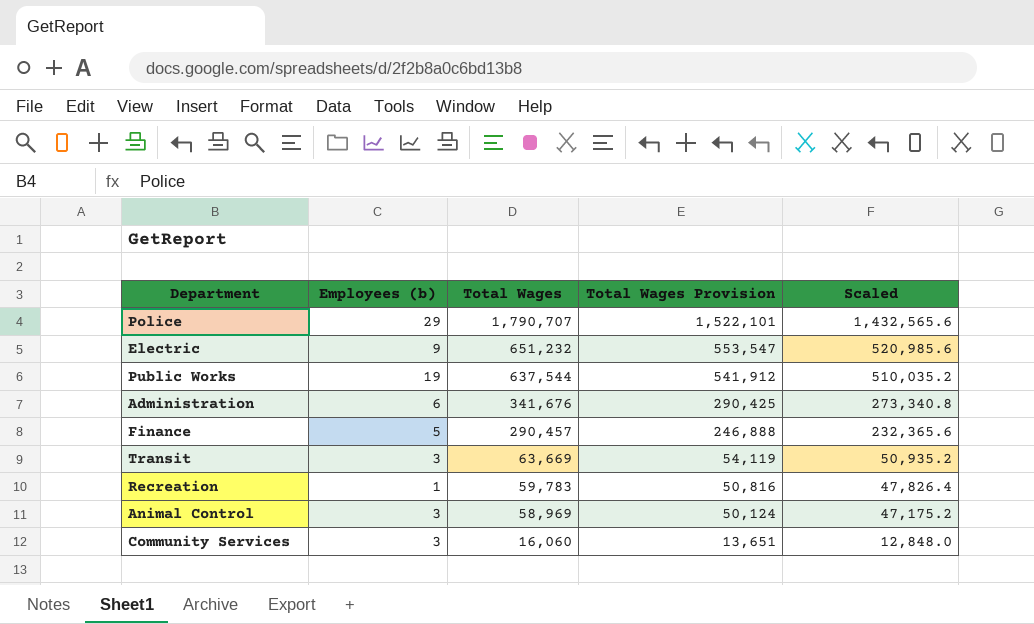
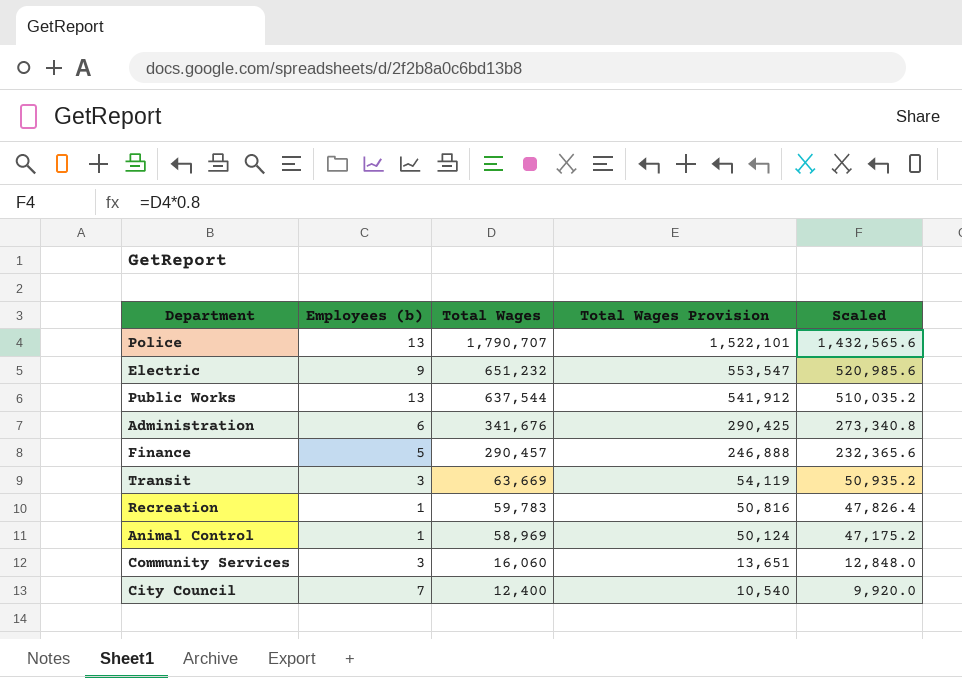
Police | Employees (b): 29 -> 13
Public Works | Employees (b): 19 -> 13
Animal Control | Employees (b): 3 -> 1
row City Council: none -> 7 | 12,400 | 10,540 | 9,920.0

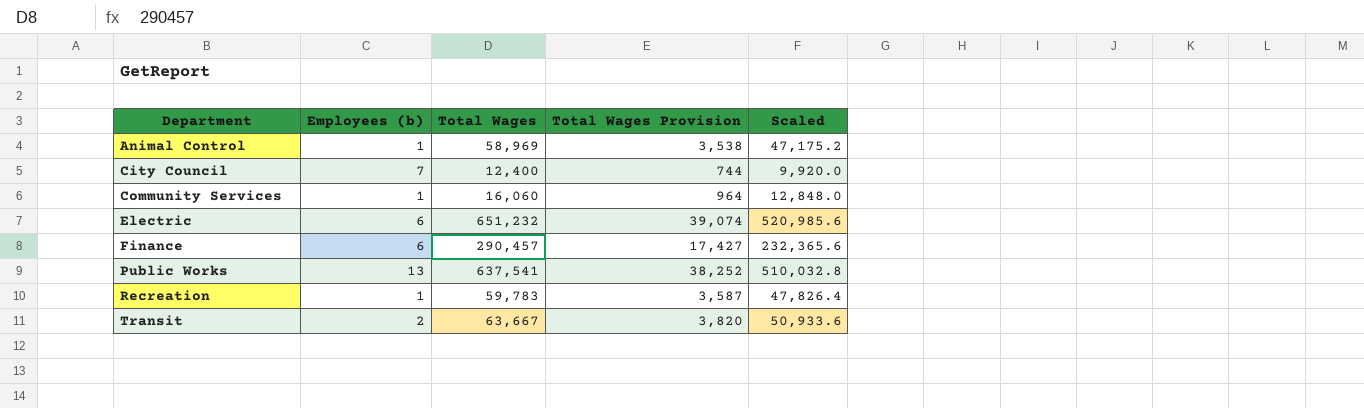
row order: Total Wages descending -> Department ascending
column Total Wages Provision | formula: [Total Wages] * 0.85 -> [Total Wages] * 0.06
row Police: 13 | 1,790,707 | 1,522,101 | 1,432,565.6 -> none
row Administration: 6 | 341,676 | 290,425 | 273,340.8 -> none
Community Services | Employees (b): 3 -> 1
Electric | Employees (b): 9 -> 6
Finance | Employees (b): 5 -> 6
Public Works | Total Wages: 637,544 -> 637,541
Public Works | Scaled: 510,035.2 -> 510,032.8
Transit | Employees (b): 3 -> 2
Transit | Total Wages: 63,669 -> 63,667
Transit | Scaled: 50,935.2 -> 50,933.6

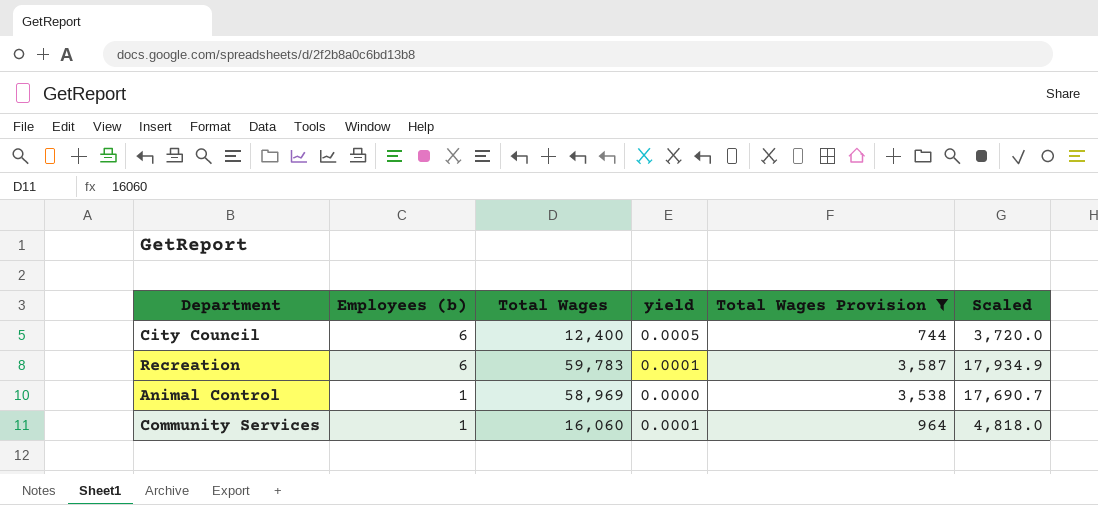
filter: none -> Total Wages Provision <= 3,587
row order: Department ascending -> Employees (b) descending
column yield | formula: none -> [Employees (b)] / [Total Wages]
column Scaled | formula: [Total Wages] * 0.8 -> [Total Wages] * 0.3
City Council | Employees (b): 7 -> 6
Recreation | Employees (b): 1 -> 6

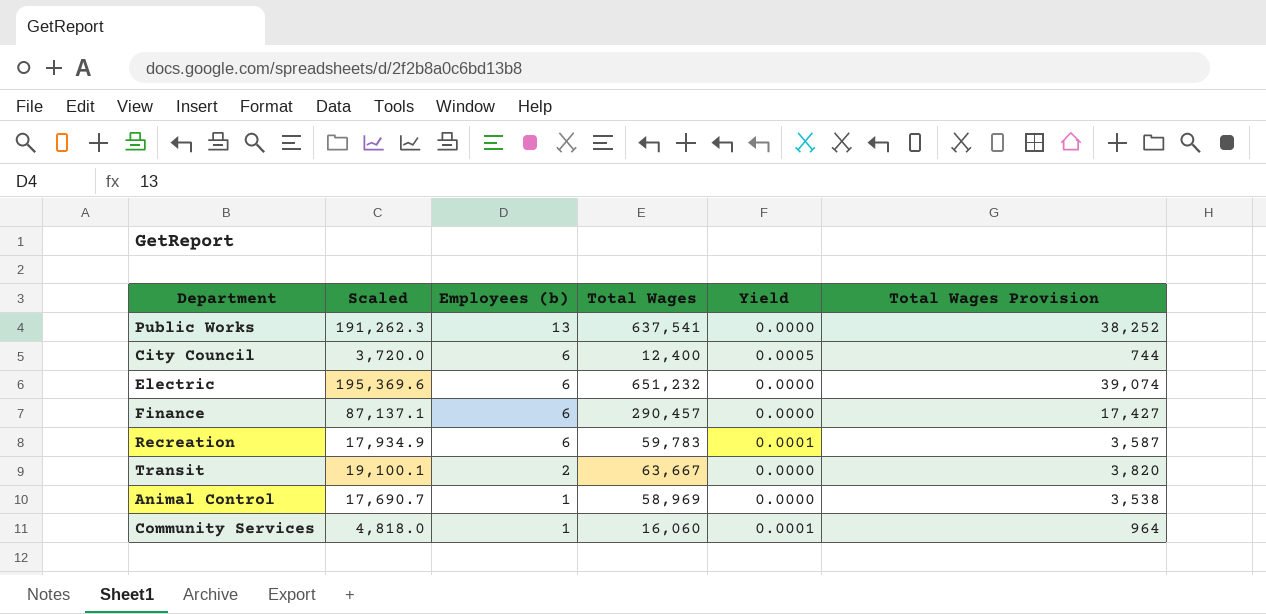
filter: Total Wages Provision <= 3,587 -> none
column Scaled | position: 6 -> 2
column name: yield -> Yield

